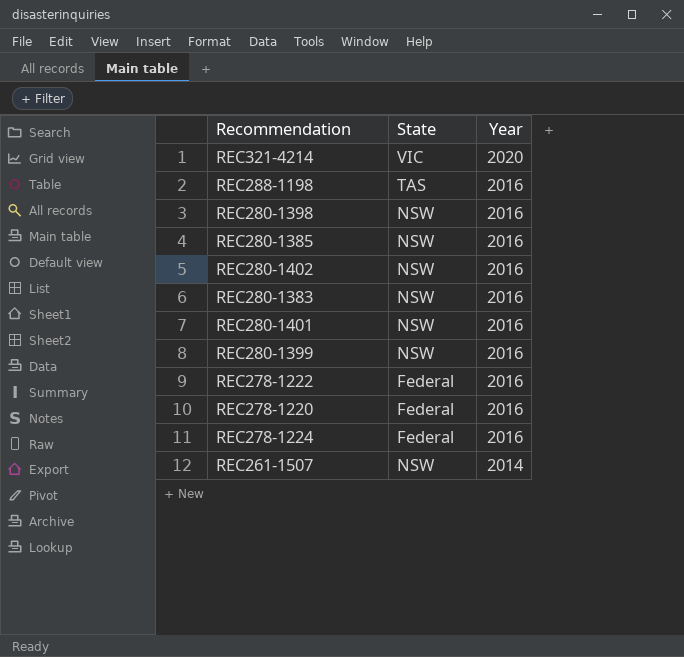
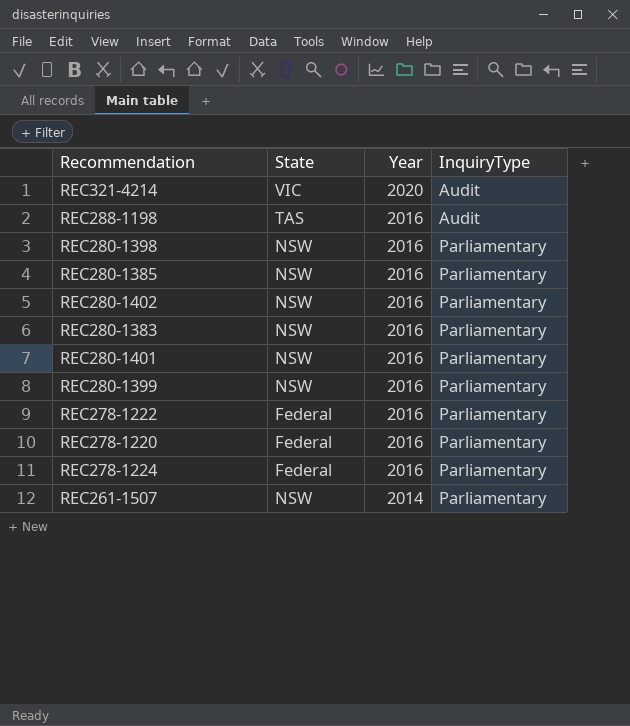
column InquiryType | position: none -> 4

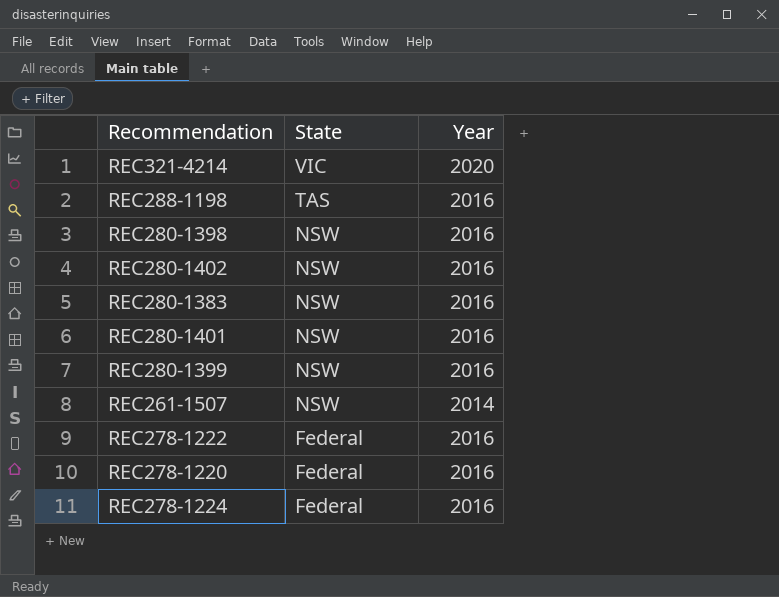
row order: Year descending -> State descending
column InquiryType | position: 4 -> none
row REC280-1385: NSW | 2016 | Parliamentary -> none

